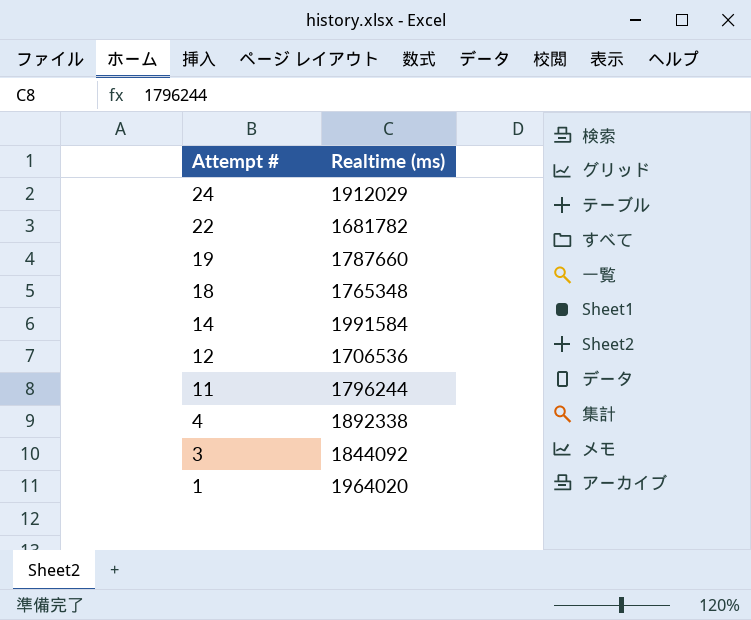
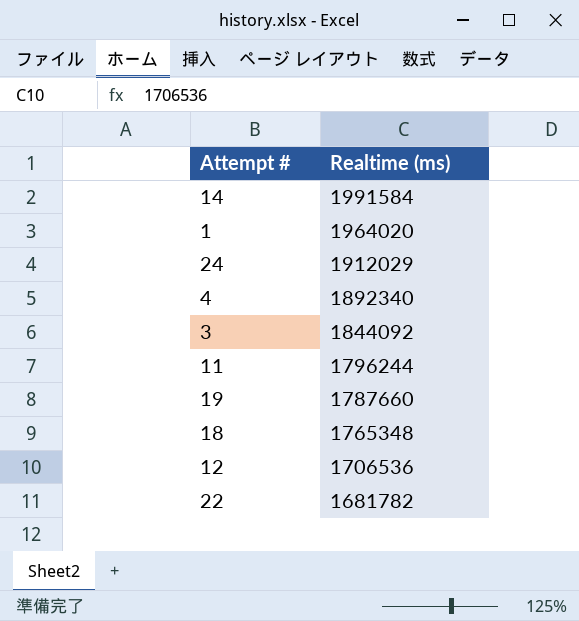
row order: Attempt # descending -> Realtime (ms) descending
4 | Realtime (ms): 1892338 -> 1892340

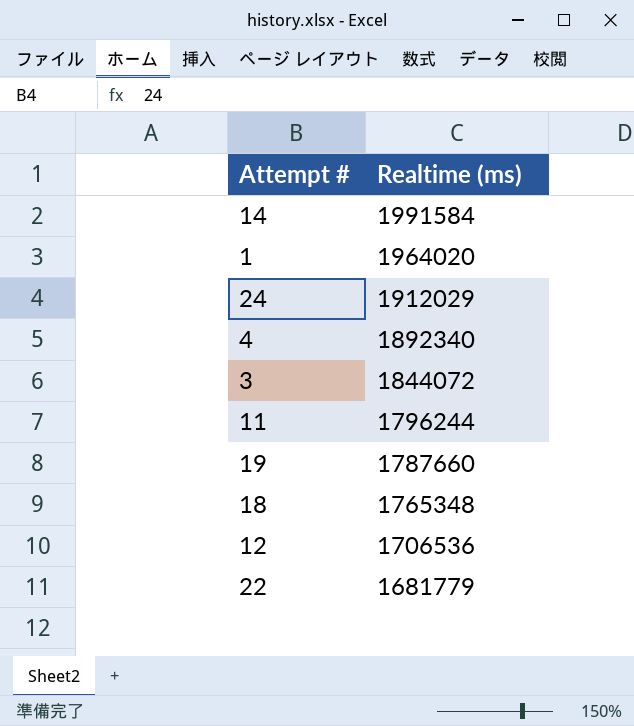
3 | Realtime (ms): 1844092 -> 1844072
22 | Realtime (ms): 1681782 -> 1681779

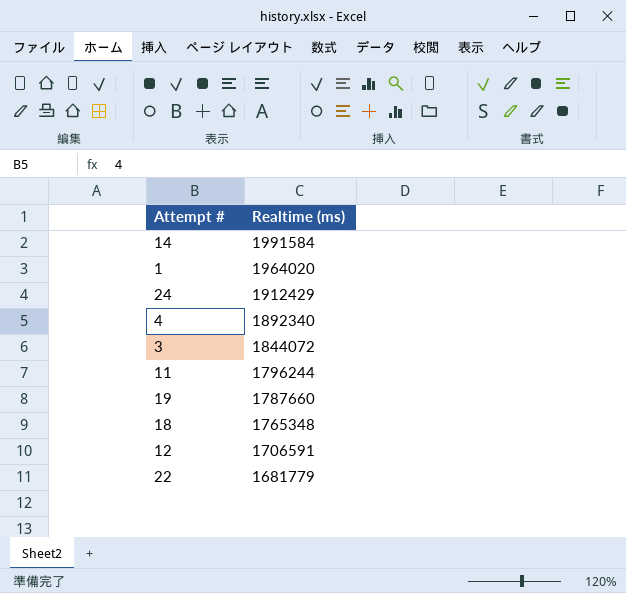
24 | Realtime (ms): 1912029 -> 1912429
12 | Realtime (ms): 1706536 -> 1706591

